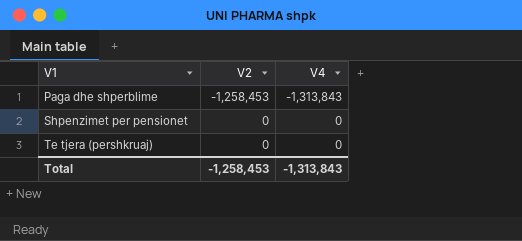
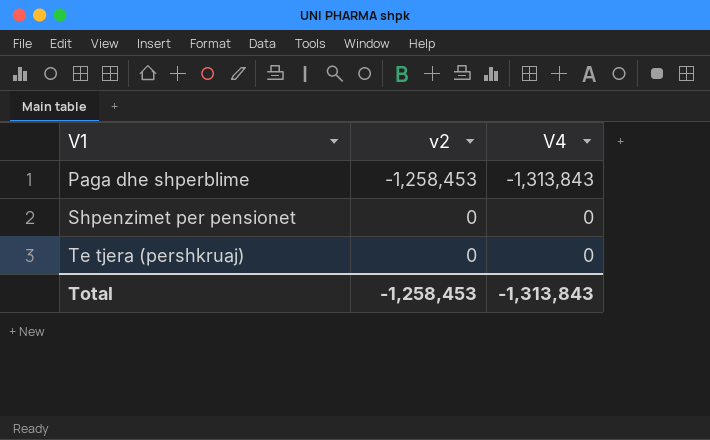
column name: V2 -> v2

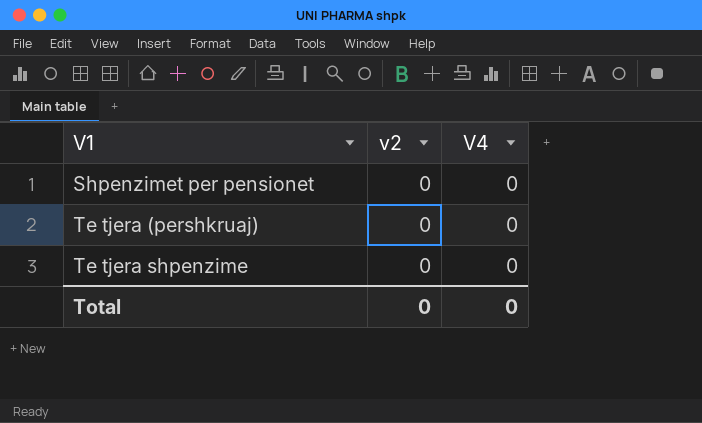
row Paga dhe shperblime: -1,258,453 | -1,313,843 -> none
row Te tjera shpenzime: none -> 0 | 0
Total | v2: -1,258,453 -> 0
Total | V4: -1,313,843 -> 0

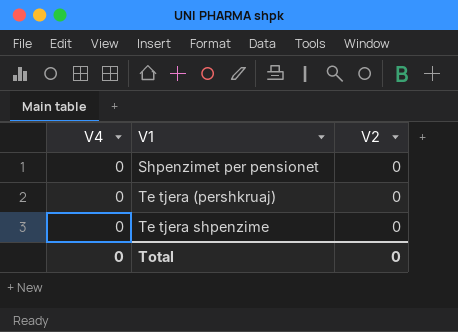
column V4 | position: 3 -> 1
column name: v2 -> V2

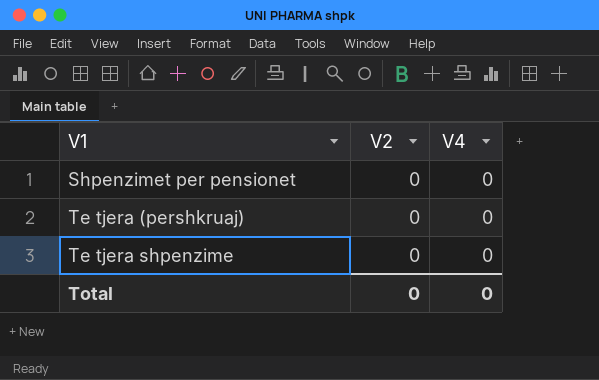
column V4 | position: 1 -> 3

